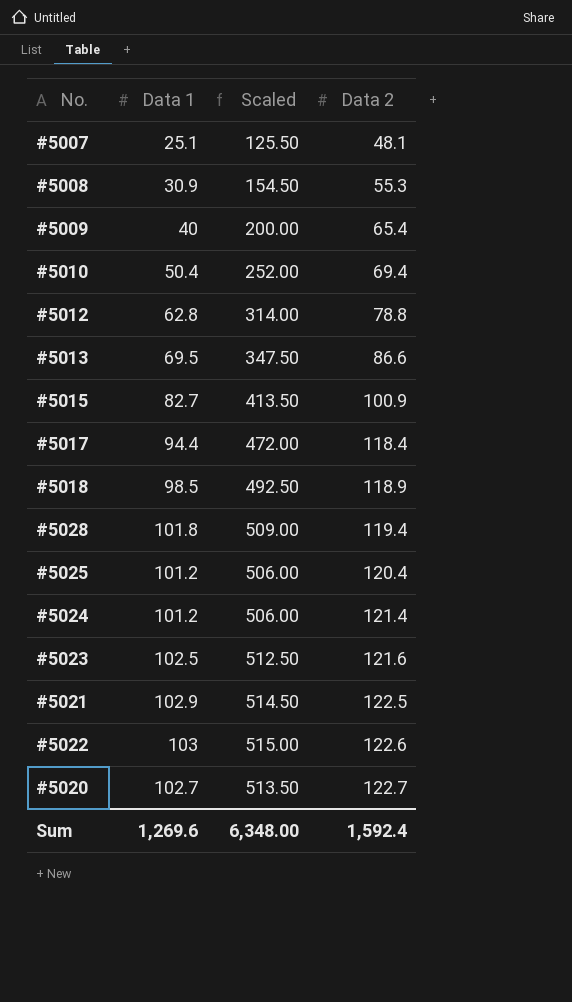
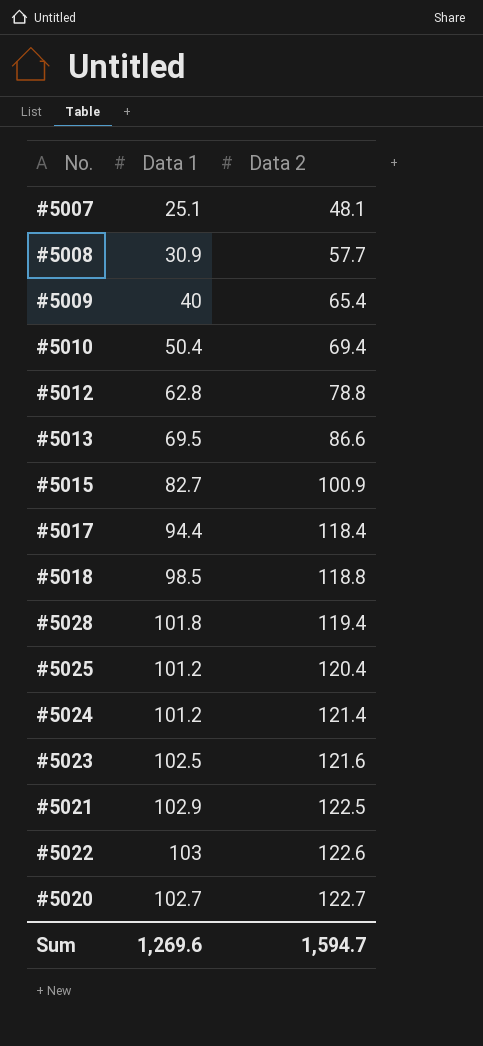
column Scaled | formula: [Data 1] * 5 -> none
#5008 | Data 2: 55.3 -> 57.7
#5018 | Data 2: 118.9 -> 118.8
Sum | Data 2: 1,592.4 -> 1,594.7

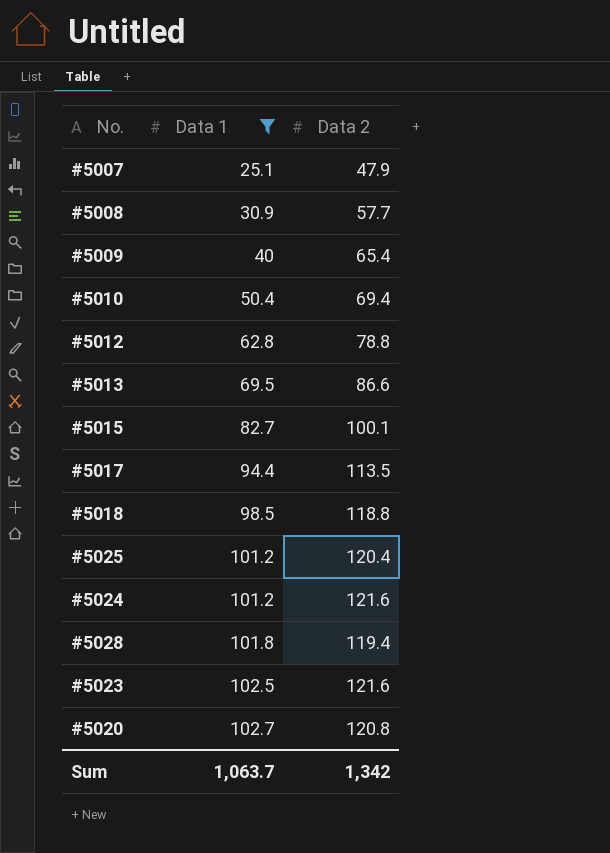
filter: none -> Data 1 <= 102.7
row order: Data 2 ascending -> Data 1 ascending
#5007 | Data 2: 48.1 -> 47.9
#5015 | Data 2: 100.9 -> 100.1
#5017 | Data 2: 118.4 -> 113.5
#5024 | Data 2: 121.4 -> 121.6
#5020 | Data 2: 122.7 -> 120.8
Sum | Data 1: 1,269.6 -> 1,063.7
Sum | Data 2: 1,594.7 -> 1,342

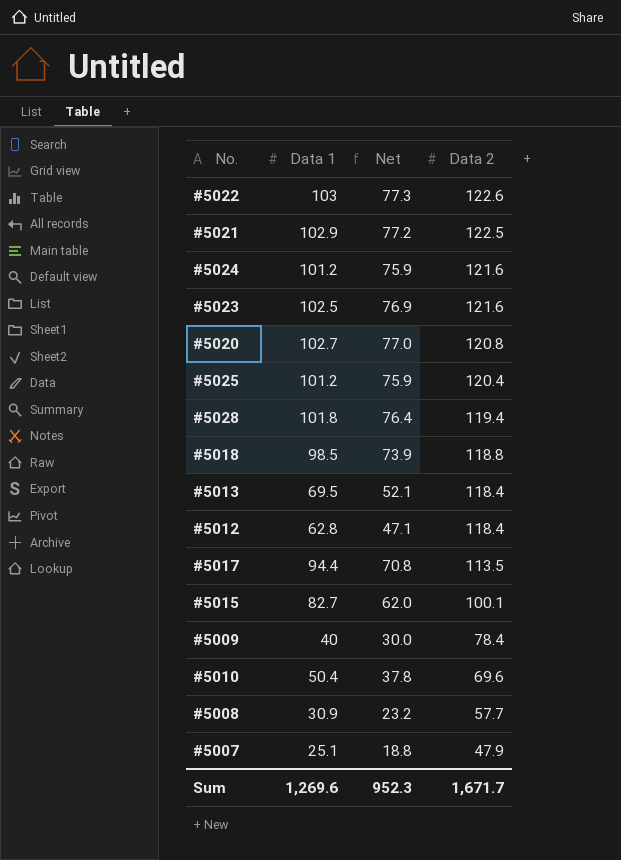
filter: Data 1 <= 102.7 -> none
row order: Data 1 ascending -> Data 2 descending
column Net | formula: none -> [Data 1] * 0.75
#5013 | Data 2: 86.6 -> 118.4
#5012 | Data 2: 78.8 -> 118.4
#5009 | Data 2: 65.4 -> 78.4
#5010 | Data 2: 69.4 -> 69.6
Sum | Data 1: 1,063.7 -> 1,269.6
Sum | Data 2: 1,342 -> 1,671.7

